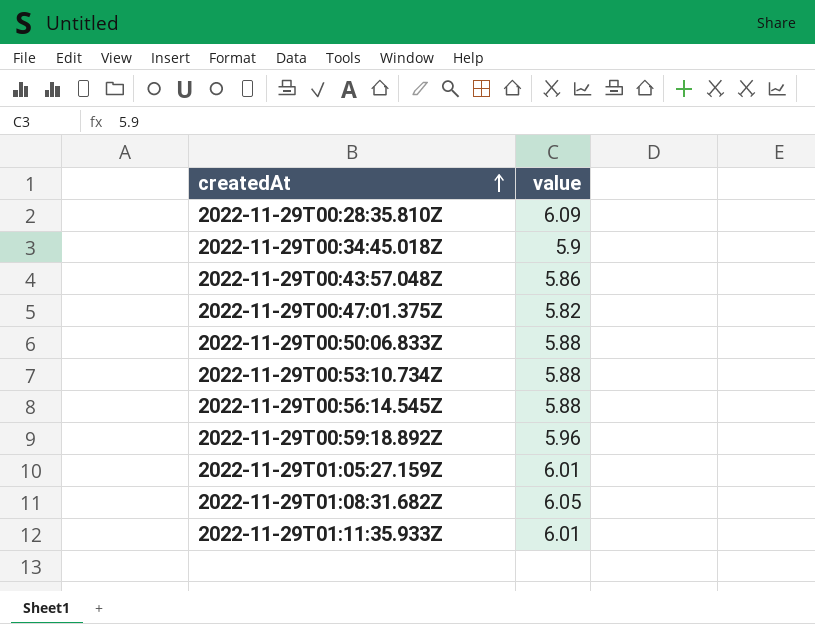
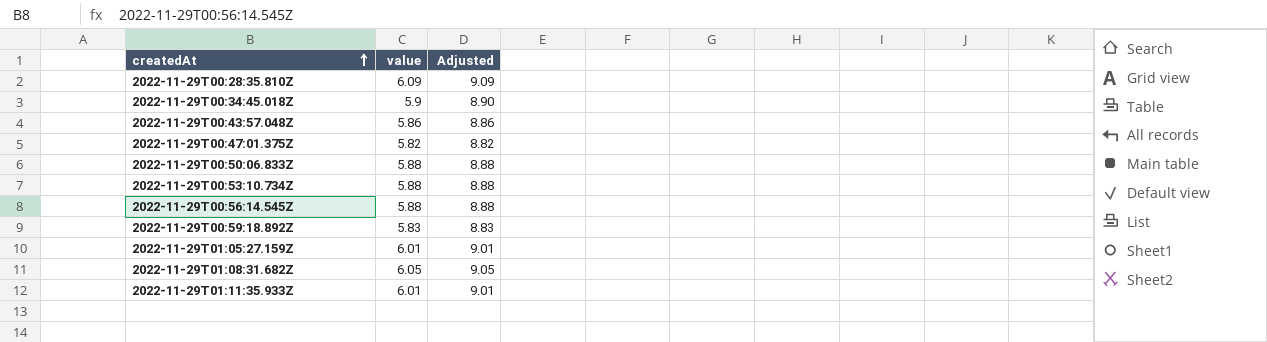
column Adjusted | formula: none -> [value] + 3
2022-11-29T00:59:18.892Z | value: 5.96 -> 5.83

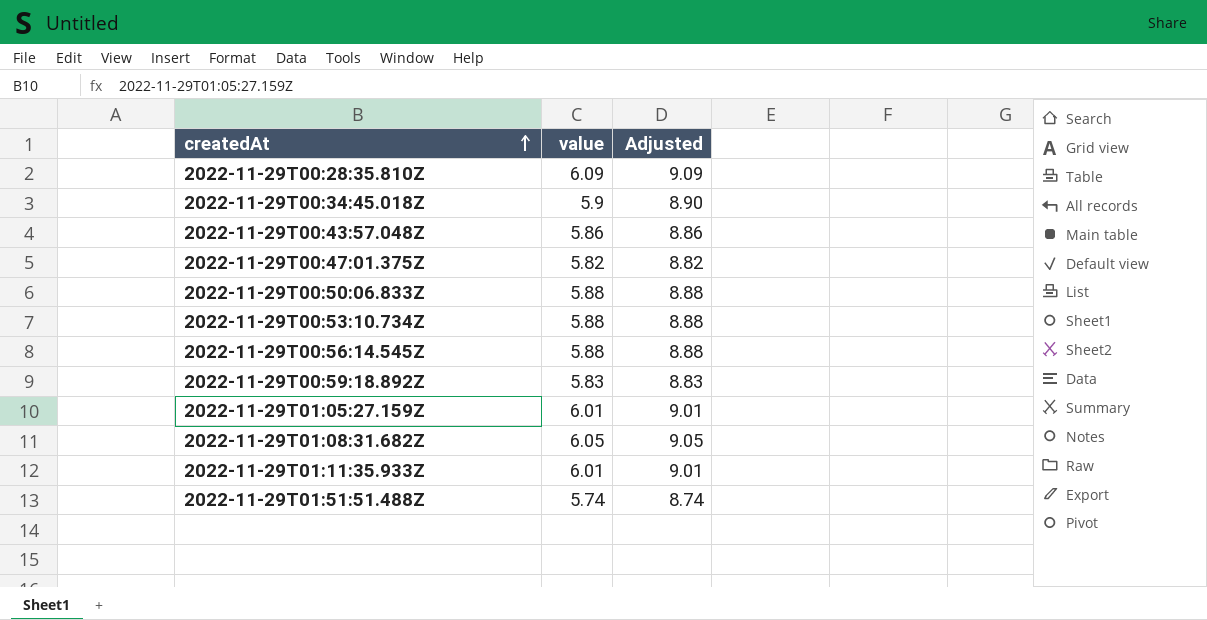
row 2022-11-29T01:51:51.488Z: none -> 5.74 | 8.74

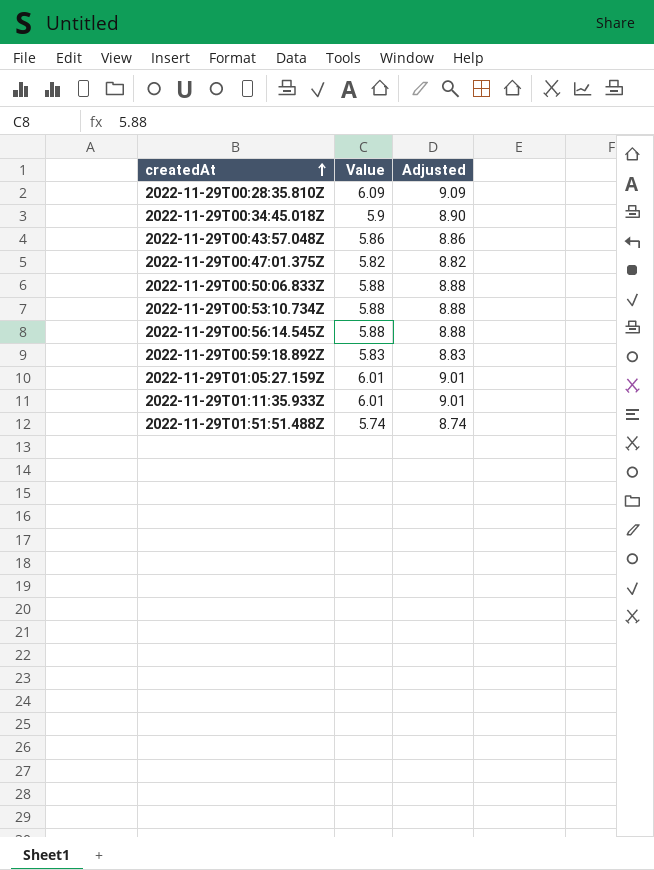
column name: value -> Value
row 2022-11-29T01:08:31.682Z: 6.05 | 9.05 -> none

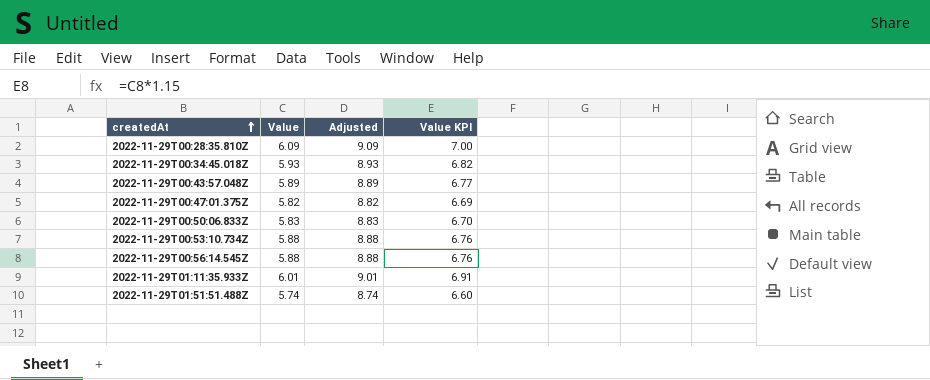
column Value KPI | formula: none -> [Value] * 1.15
row 2022-11-29T00:59:18.892Z: 5.83 | 8.83 -> none
row 2022-11-29T01:05:27.159Z: 6.01 | 9.01 -> none
2022-11-29T00:34:45.018Z | Value: 5.9 -> 5.93
2022-11-29T00:34:45.018Z | Adjusted: 8.90 -> 8.93
2022-11-29T00:43:57.048Z | Value: 5.86 -> 5.89
2022-11-29T00:43:57.048Z | Adjusted: 8.86 -> 8.89
2022-11-29T00:50:06.833Z | Value: 5.88 -> 5.83
2022-11-29T00:50:06.833Z | Adjusted: 8.88 -> 8.83

